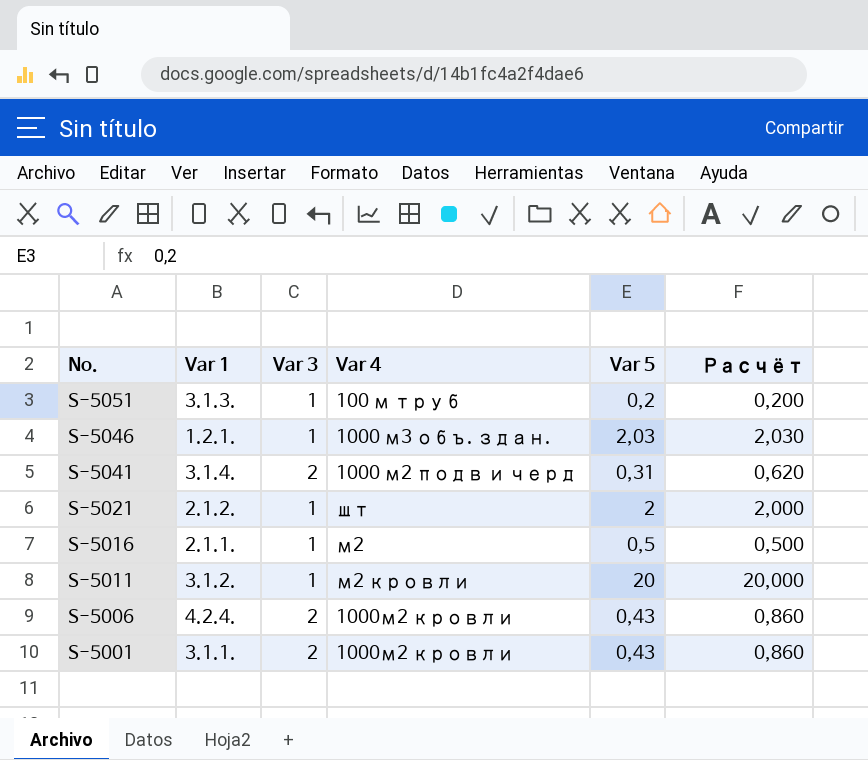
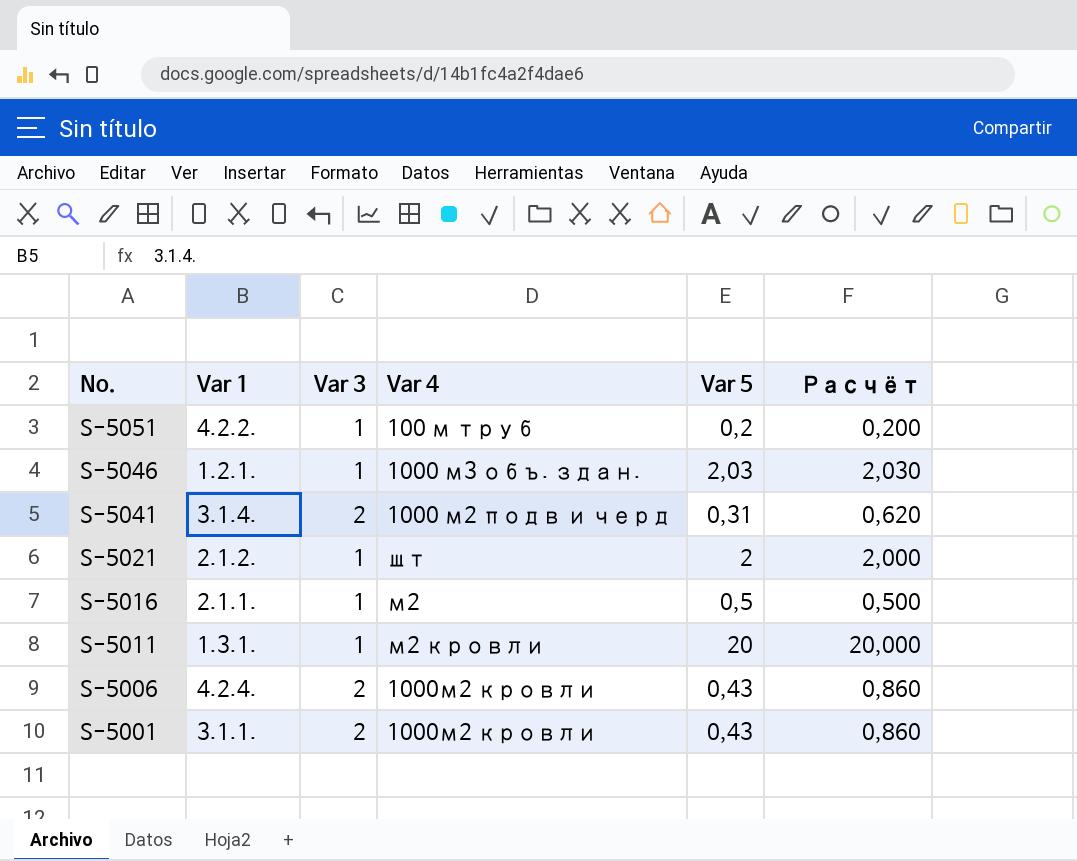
S-5051 | Var 1: 3.1.3. -> 4.2.2.
S-5011 | Var 1: 3.1.2. -> 1.3.1.

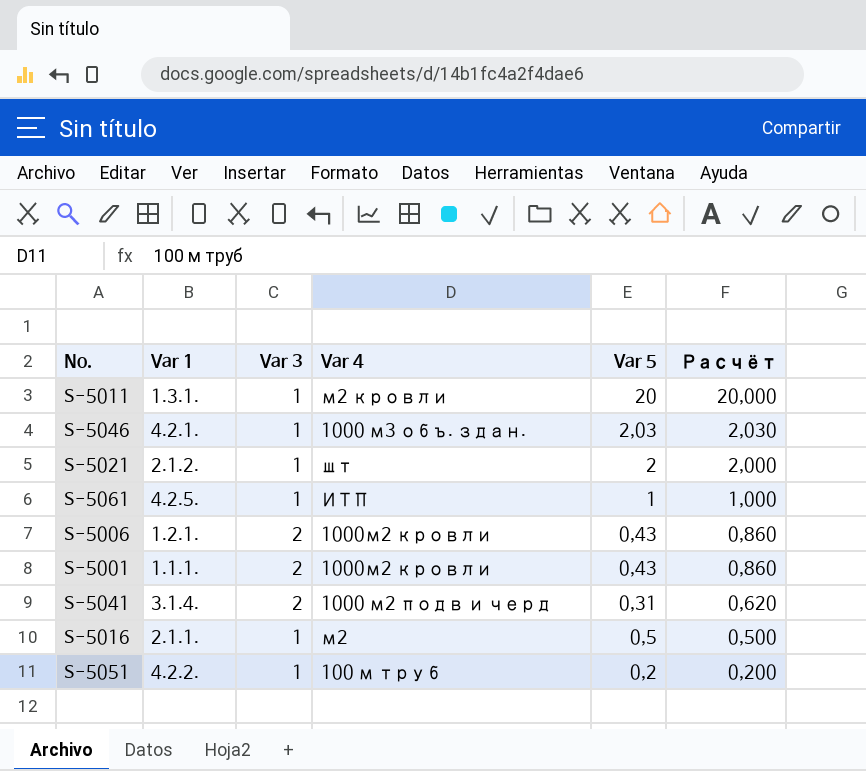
row order: No. descending -> Расчёт descending
S-5046 | Var 1: 1.2.1. -> 4.2.1.
row S-5061: none -> 4.2.5. | 1 | ИТП | 1 | 1,000
S-5006 | Var 1: 4.2.4. -> 1.2.1.
S-5001 | Var 1: 3.1.1. -> 1.1.1.

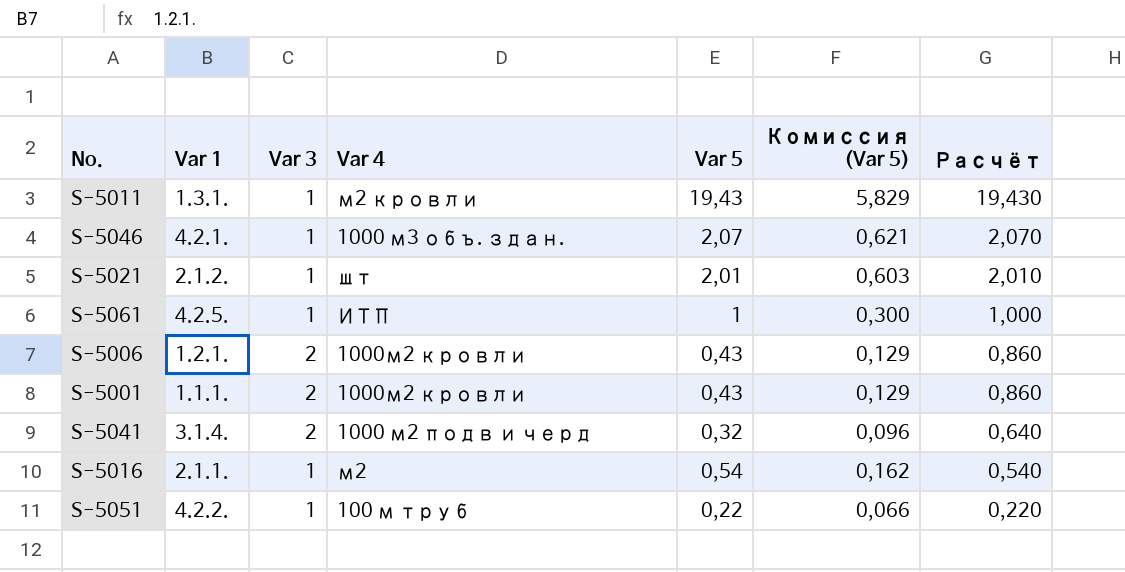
column Комиссия (Var 5) | formula: none -> [Var 5] * 0,3
S-5011 | Var 5: 20 -> 19,43
S-5011 | Расчёт: 20,000 -> 19,430
S-5046 | Var 5: 2,03 -> 2,07
S-5046 | Расчёт: 2,030 -> 2,070
S-5021 | Var 5: 2 -> 2,01
S-5021 | Расчёт: 2,000 -> 2,010
S-5041 | Var 5: 0,31 -> 0,32
S-5041 | Расчёт: 0,620 -> 0,640
S-5016 | Var 5: 0,5 -> 0,54
S-5016 | Расчёт: 0,500 -> 0,540
S-5051 | Var 5: 0,2 -> 0,22
S-5051 | Расчёт: 0,200 -> 0,220

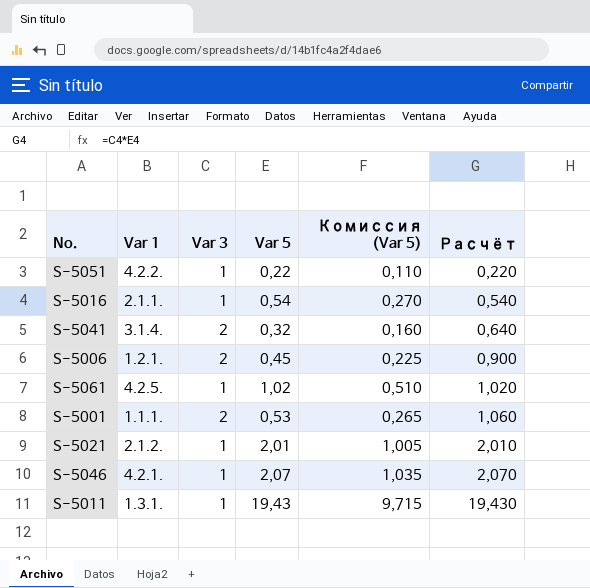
row order: Расчёт descending -> Расчёт ascending
column Var 4 | position: 4 -> none
column Комиссия (Var 5) | formula: [Var 5] * 0,3 -> [Var 5] * 0,5
S-5006 | Var 5: 0,43 -> 0,45
S-5006 | Расчёт: 0,860 -> 0,900
S-5061 | Var 5: 1 -> 1,02
S-5061 | Расчёт: 1,000 -> 1,020
S-5001 | Var 5: 0,43 -> 0,53
S-5001 | Расчёт: 0,860 -> 1,060

